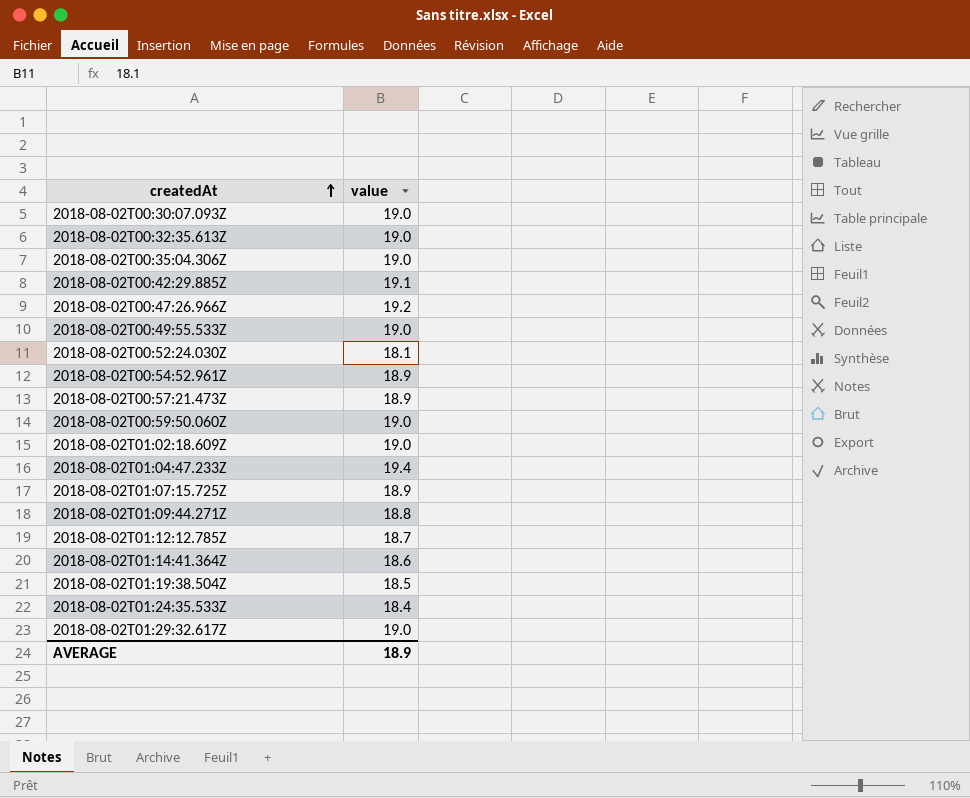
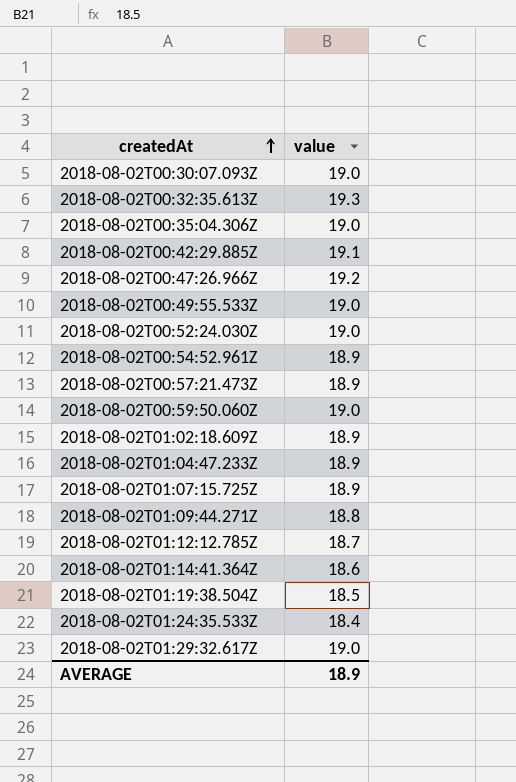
2018-08-02T00:32:35.613Z | value: 19.0 -> 19.3
2018-08-02T00:52:24.030Z | value: 18.1 -> 19.0
2018-08-02T01:02:18.609Z | value: 19.0 -> 18.9
2018-08-02T01:04:47.233Z | value: 19.4 -> 18.9

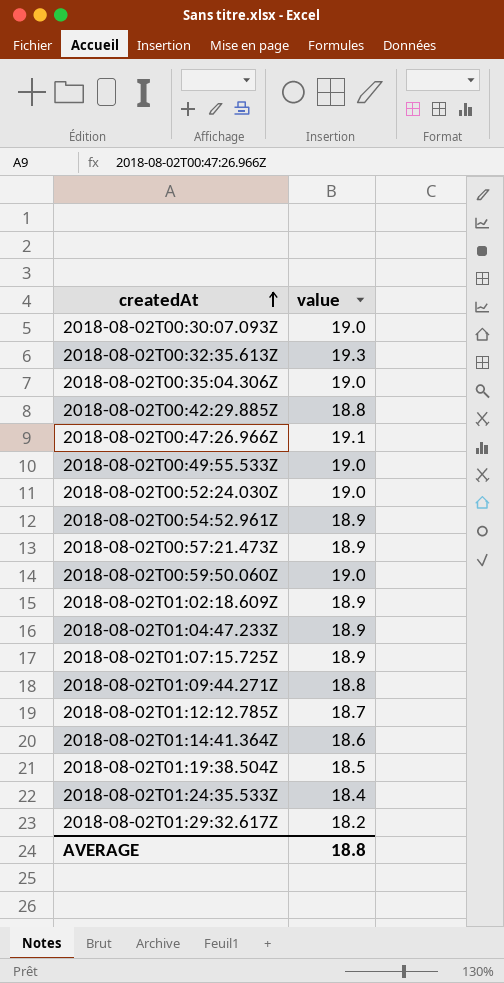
2018-08-02T00:42:29.885Z | value: 19.1 -> 18.8
2018-08-02T00:47:26.966Z | value: 19.2 -> 19.1
2018-08-02T01:29:32.617Z | value: 19.0 -> 18.2
AVERAGE | value: 18.9 -> 18.8

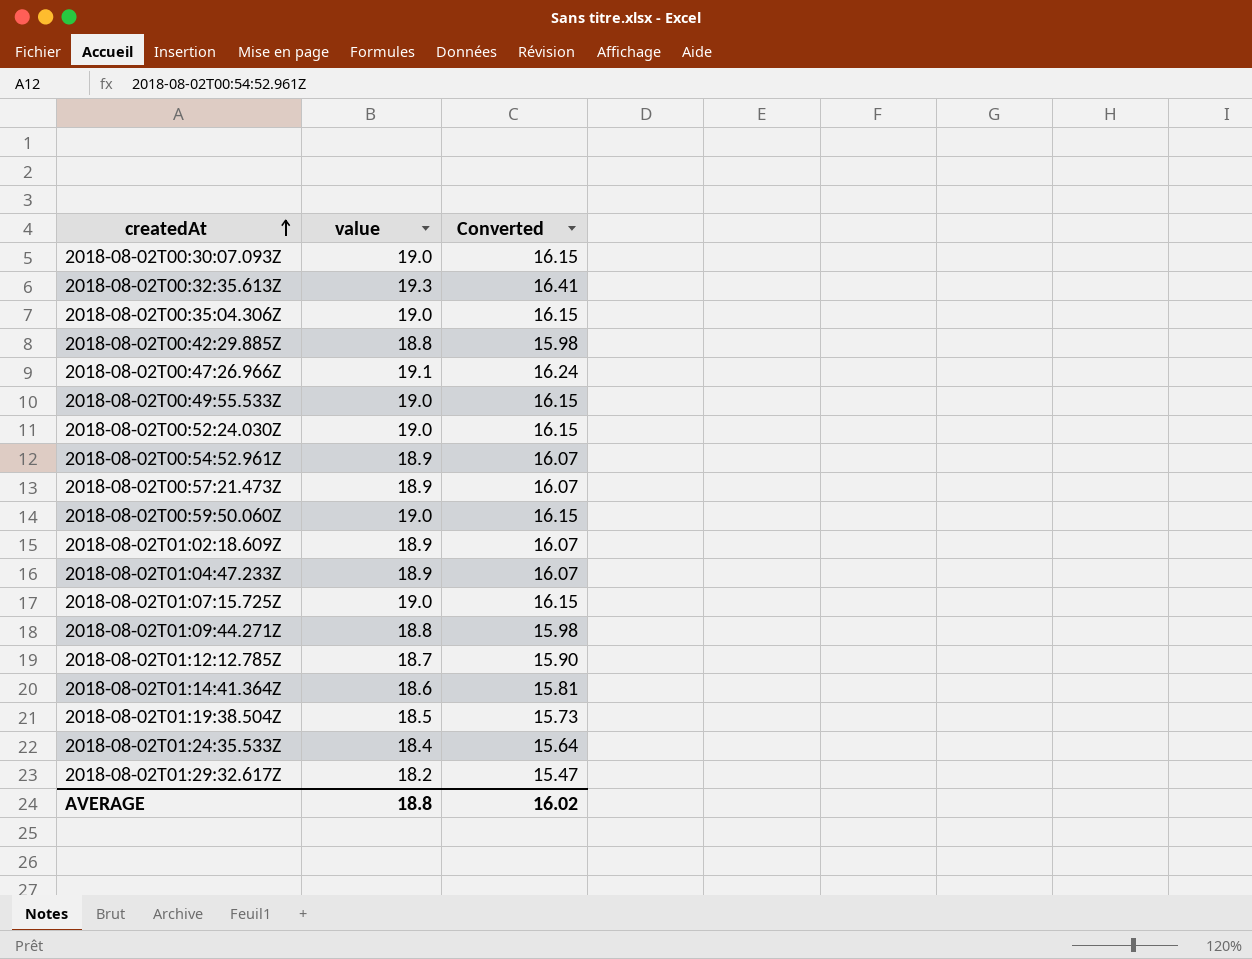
column Converted | formula: none -> [value] * 0.85
2018-08-02T01:07:15.725Z | value: 18.9 -> 19.0

